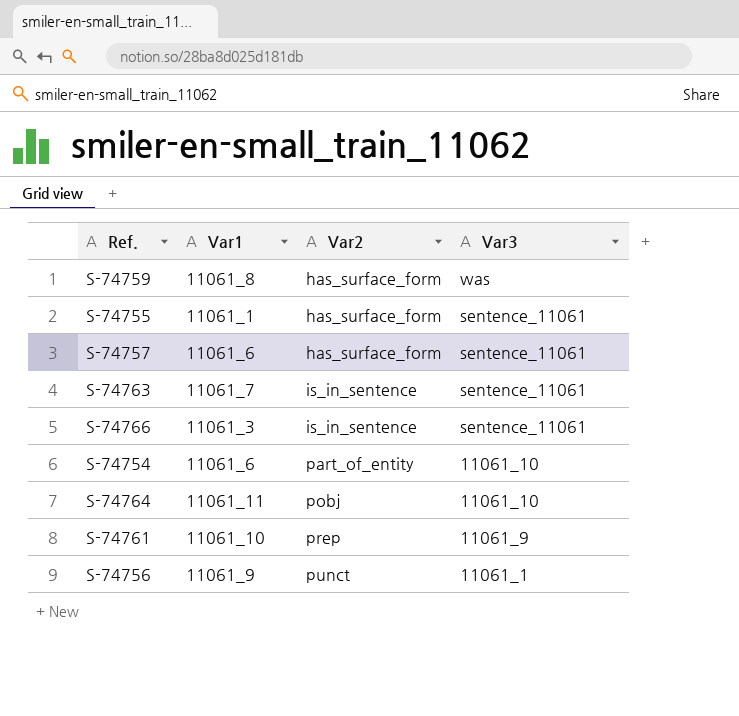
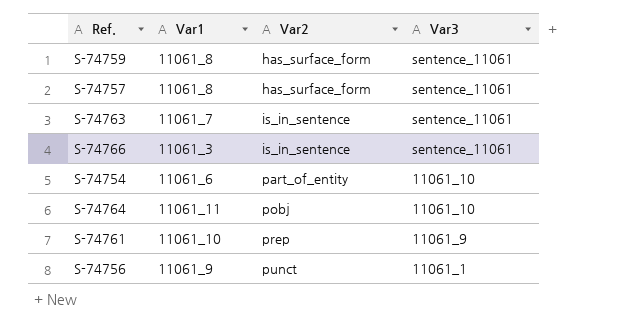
row S-74755: 11061_1 | has_surface_form | sentence_11061 -> none
S-74759 | Var3: was -> sentence_11061
S-74757 | Var1: 11061_6 -> 11061_8

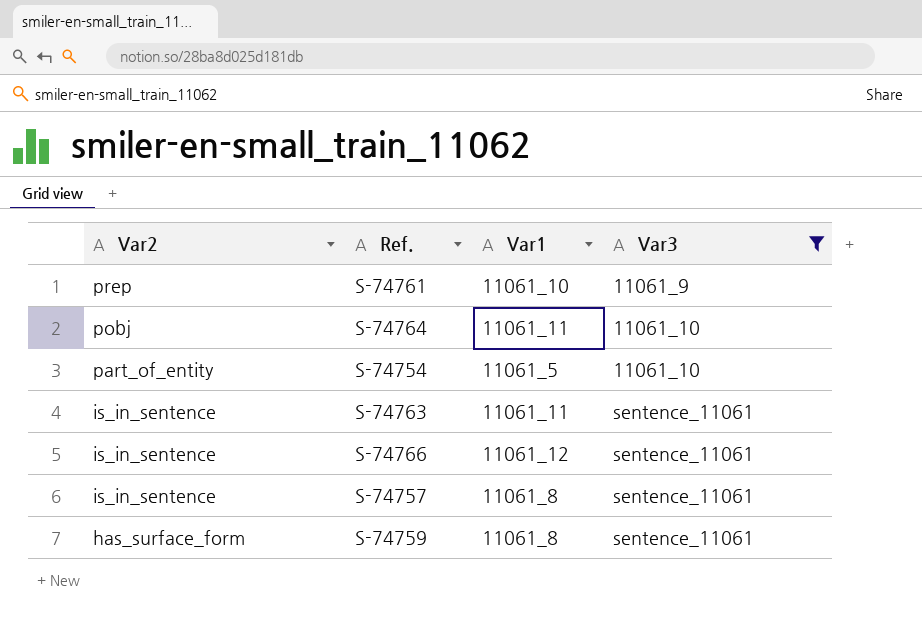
filter: none -> Var3 != 11061_1
row order: Var2 ascending -> Var2 descending
column Var2 | position: 3 -> 1
S-74754 | Var1: 11061_6 -> 11061_5
S-74763 | Var1: 11061_7 -> 11061_11
S-74766 | Var1: 11061_3 -> 11061_12
S-74757 | Var2: has_surface_form -> is_in_sentence

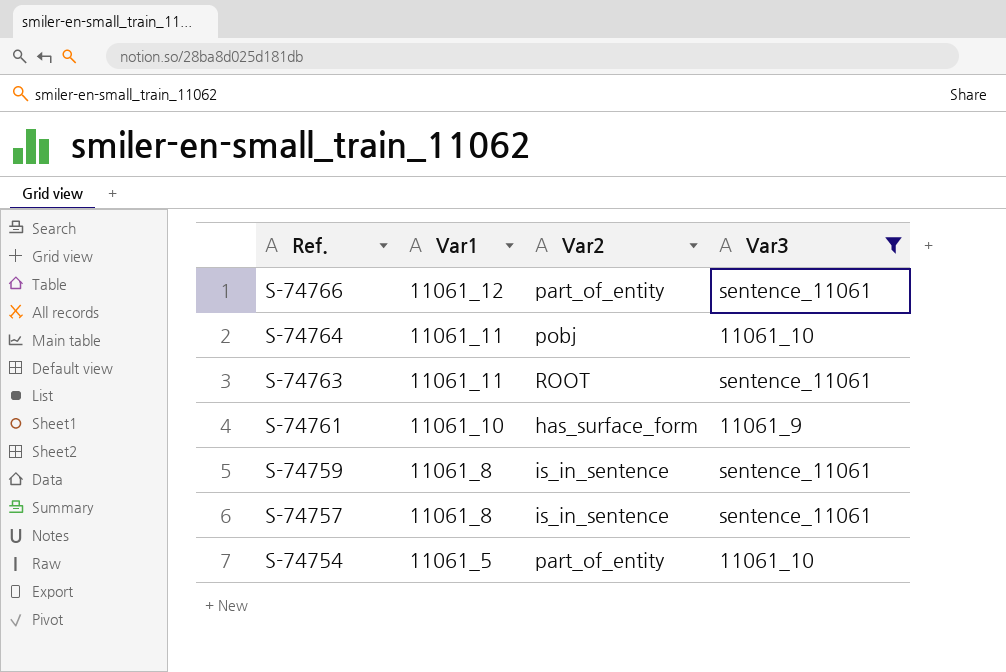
row order: Var2 descending -> Ref. descending
column Var2 | position: 1 -> 3
S-74766 | Var2: is_in_sentence -> part_of_entity
S-74763 | Var2: is_in_sentence -> ROOT
S-74761 | Var2: prep -> has_surface_form
S-74759 | Var2: has_surface_form -> is_in_sentence

